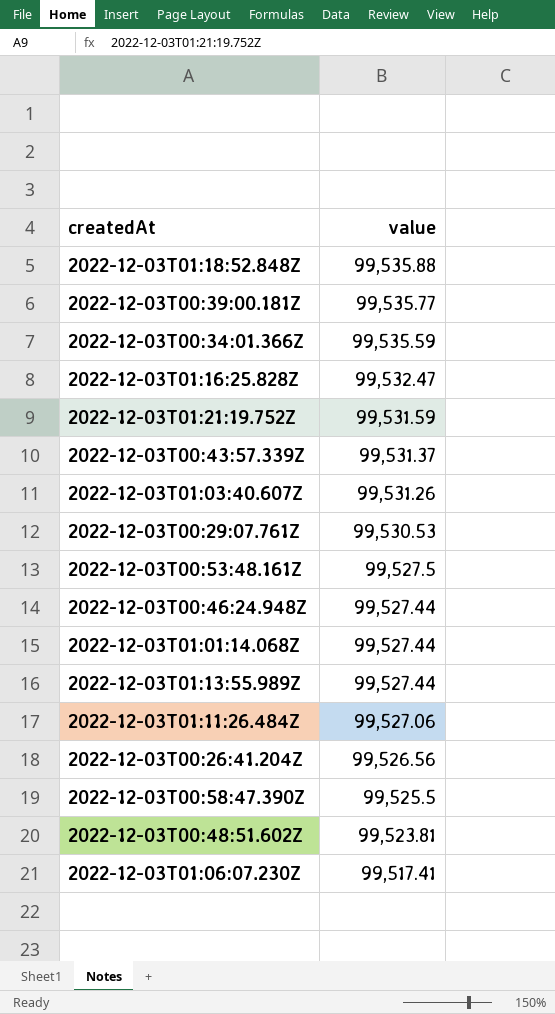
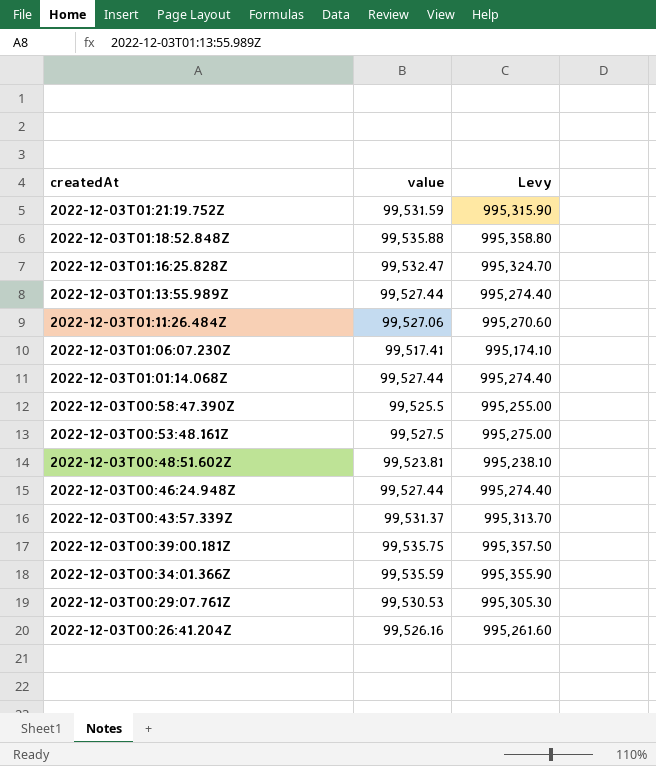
row order: value descending -> createdAt descending
column Levy | formula: none -> [value] * 10
row 2022-12-03T01:03:40.607Z: 99,531.26 -> none
2022-12-03T00:39:00.181Z | value: 99,535.77 -> 99,535.75
2022-12-03T00:26:41.204Z | value: 99,526.56 -> 99,526.16

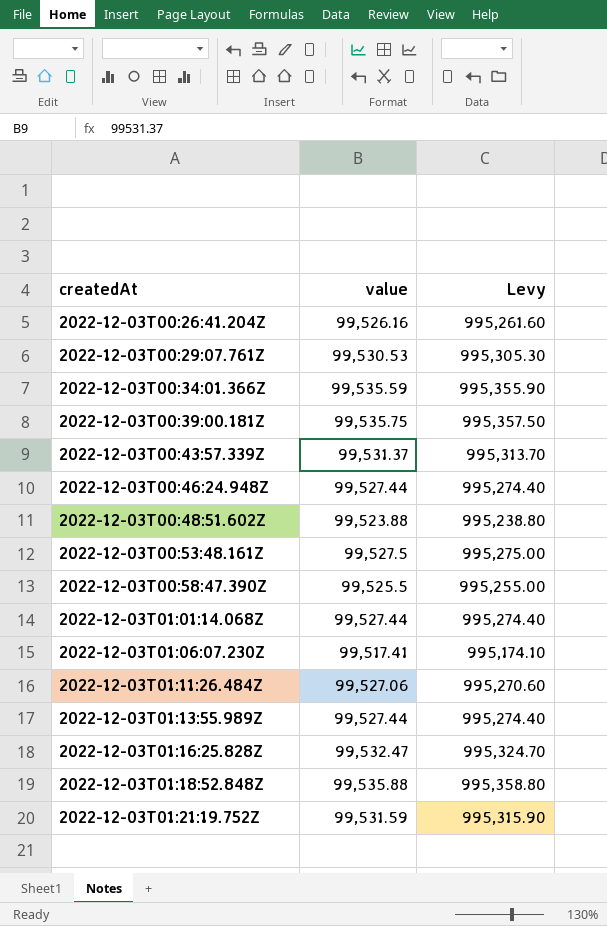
row order: createdAt descending -> createdAt ascending
2022-12-03T00:48:51.602Z | value: 99,523.81 -> 99,523.88
2022-12-03T00:48:51.602Z | Levy: 995,238.10 -> 995,238.80

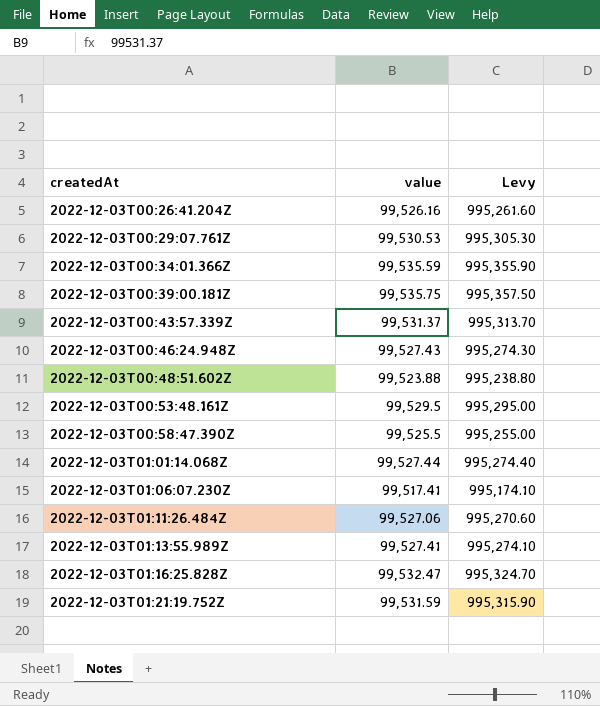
row 2022-12-03T01:18:52.848Z: 99,535.88 | 995,358.80 -> none
2022-12-03T00:46:24.948Z | value: 99,527.44 -> 99,527.43
2022-12-03T00:46:24.948Z | Levy: 995,274.40 -> 995,274.30
2022-12-03T00:53:48.161Z | value: 99,527.5 -> 99,529.5
2022-12-03T00:53:48.161Z | Levy: 995,275.00 -> 995,295.00
2022-12-03T01:13:55.989Z | value: 99,527.44 -> 99,527.41
2022-12-03T01:13:55.989Z | Levy: 995,274.40 -> 995,274.10

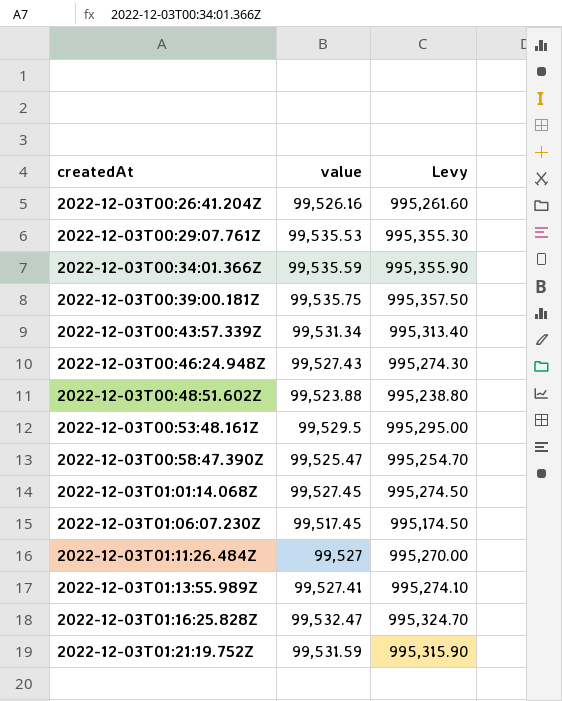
2022-12-03T00:29:07.761Z | value: 99,530.53 -> 99,535.53
2022-12-03T00:29:07.761Z | Levy: 995,305.30 -> 995,355.30
2022-12-03T00:43:57.339Z | value: 99,531.37 -> 99,531.34
2022-12-03T00:43:57.339Z | Levy: 995,313.70 -> 995,313.40
2022-12-03T00:58:47.390Z | value: 99,525.5 -> 99,525.47
2022-12-03T00:58:47.390Z | Levy: 995,255.00 -> 995,254.70
2022-12-03T01:01:14.068Z | value: 99,527.44 -> 99,527.45
2022-12-03T01:01:14.068Z | Levy: 995,274.40 -> 995,274.50
2022-12-03T01:06:07.230Z | value: 99,517.41 -> 99,517.45
2022-12-03T01:06:07.230Z | Levy: 995,174.10 -> 995,174.50
2022-12-03T01:11:26.484Z | value: 99,527.06 -> 99,527
2022-12-03T01:11:26.484Z | Levy: 995,270.60 -> 995,270.00

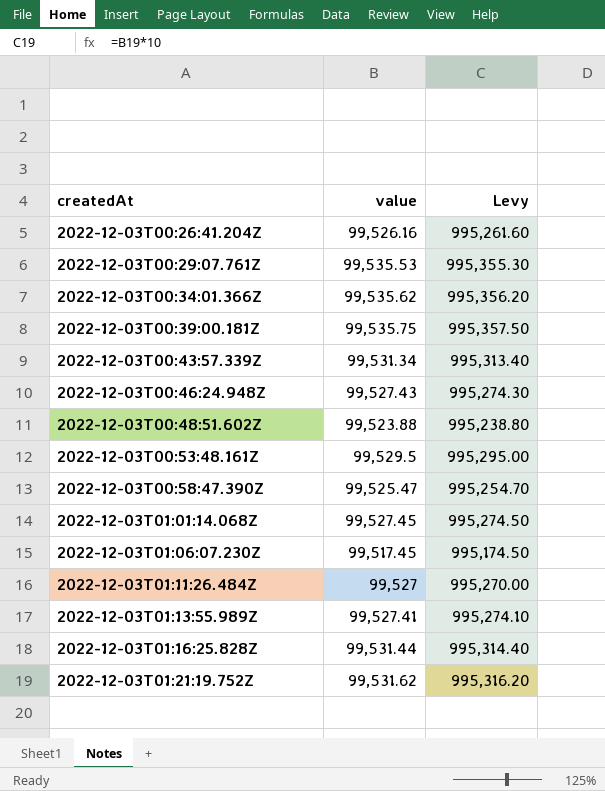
2022-12-03T00:34:01.366Z | value: 99,535.59 -> 99,535.62
2022-12-03T00:34:01.366Z | Levy: 995,355.90 -> 995,356.20
2022-12-03T01:16:25.828Z | value: 99,532.47 -> 99,531.44
2022-12-03T01:16:25.828Z | Levy: 995,324.70 -> 995,314.40
2022-12-03T01:21:19.752Z | value: 99,531.59 -> 99,531.62
2022-12-03T01:21:19.752Z | Levy: 995,315.90 -> 995,316.20

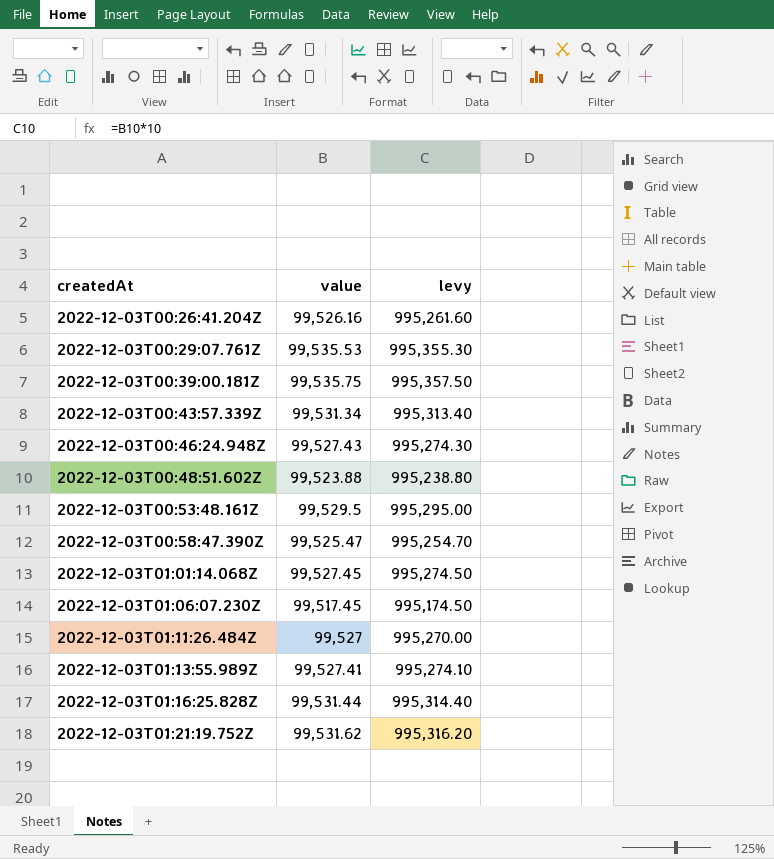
column name: Levy -> levy
row 2022-12-03T00:34:01.366Z: 99,535.62 | 995,356.20 -> none

